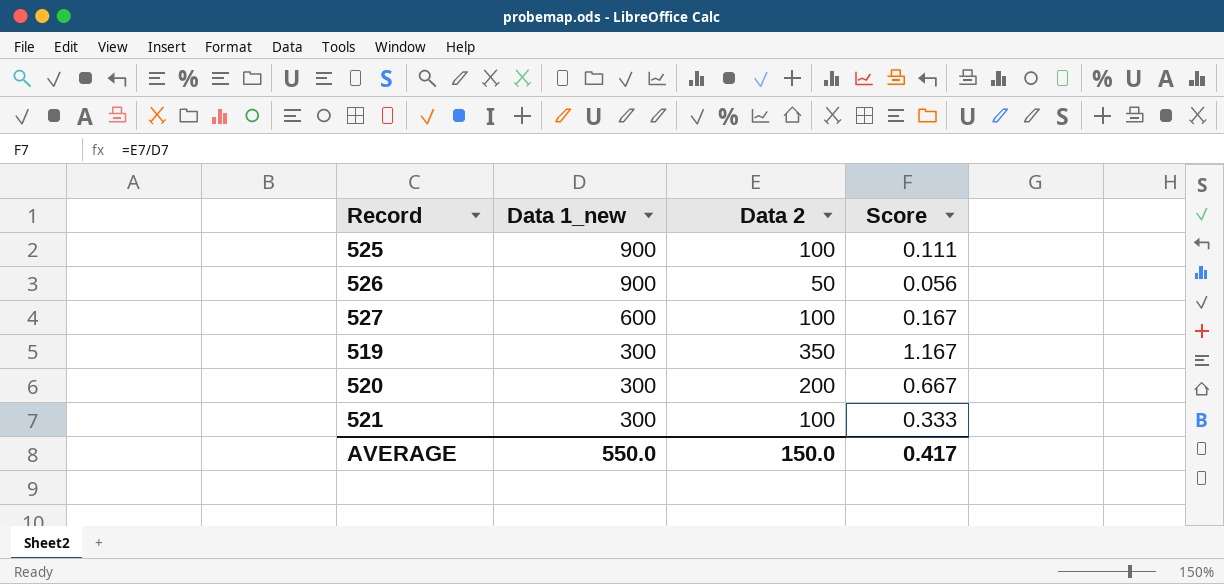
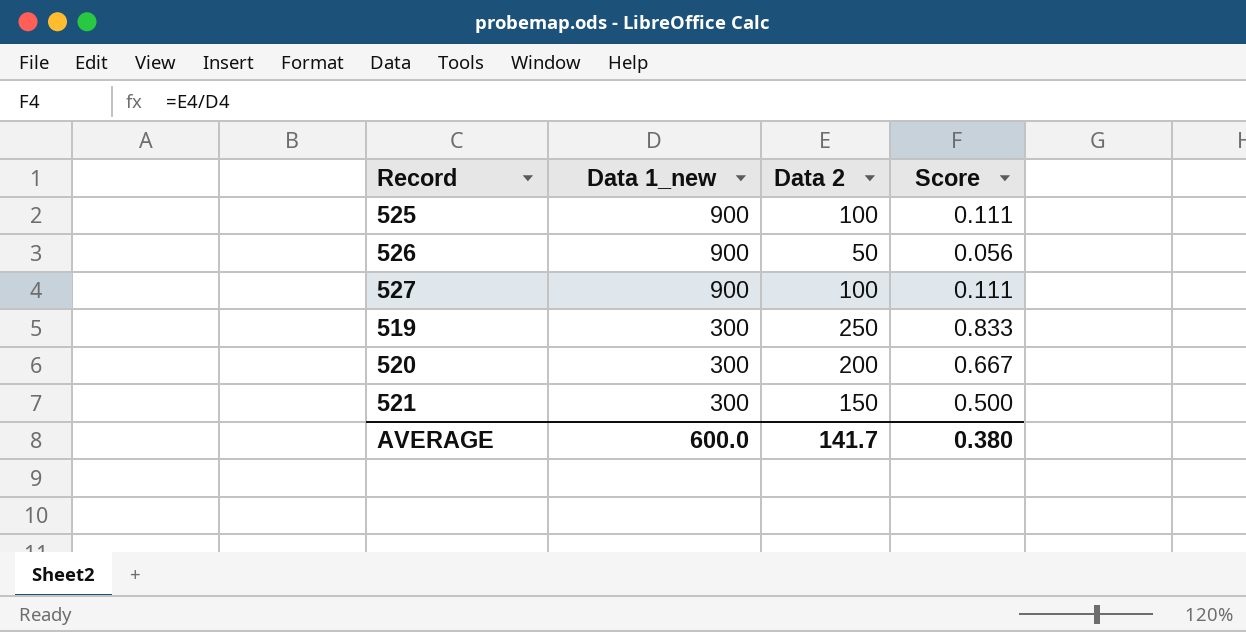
527 | Data 1_new: 600 -> 900
527 | Score: 0.167 -> 0.111
519 | Data 2: 350 -> 250
519 | Score: 1.167 -> 0.833
521 | Data 2: 100 -> 150
521 | Score: 0.333 -> 0.500
AVERAGE | Data 1_new: 550.0 -> 600.0
AVERAGE | Data 2: 150.0 -> 141.7
AVERAGE | Score: 0.417 -> 0.380

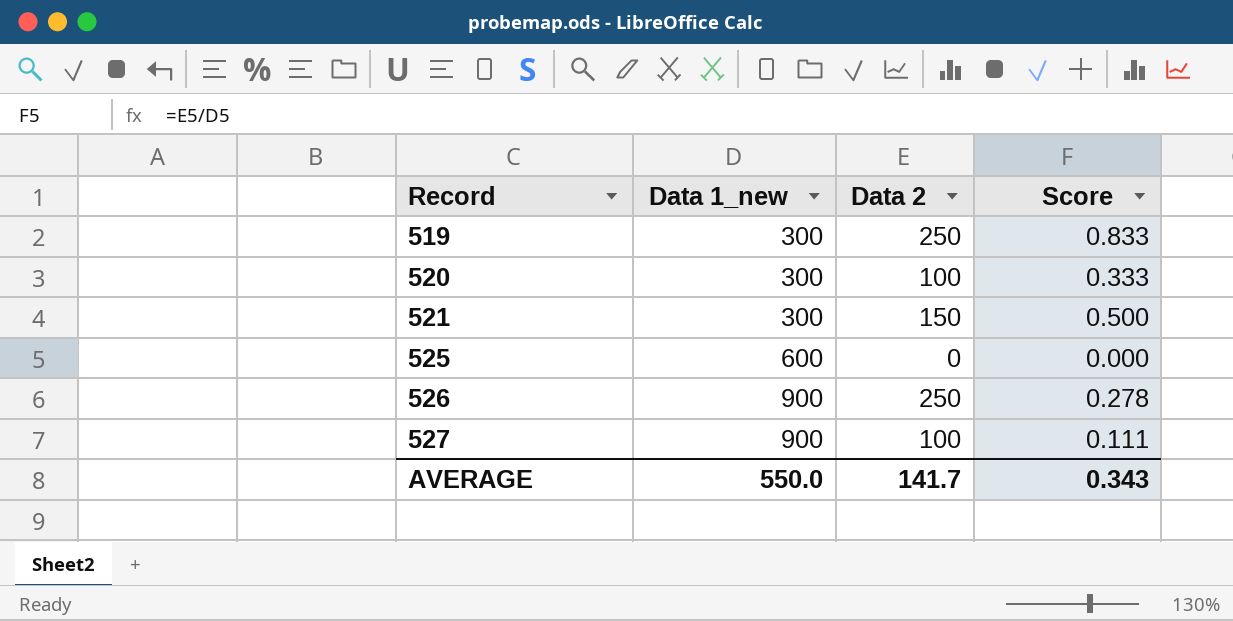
row order: Data 1_new descending -> Record ascending
520 | Data 2: 200 -> 100
520 | Score: 0.667 -> 0.333
525 | Data 1_new: 900 -> 600
525 | Data 2: 100 -> 0
525 | Score: 0.111 -> 0.000
526 | Data 2: 50 -> 250
526 | Score: 0.056 -> 0.278
AVERAGE | Data 1_new: 600.0 -> 550.0
AVERAGE | Score: 0.380 -> 0.343

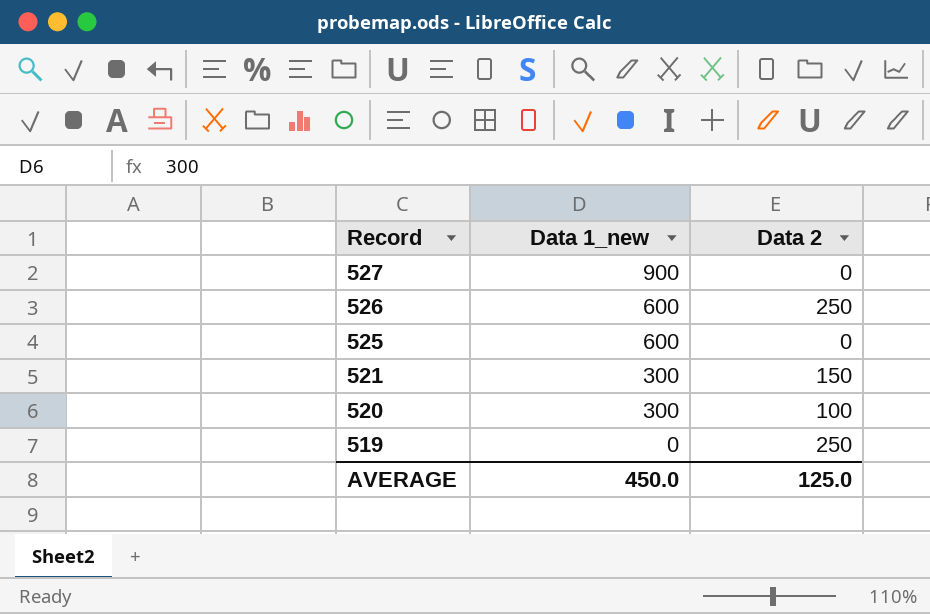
row order: Record ascending -> Record descending
column Score | formula: [Data 2] / [Data 1_new] -> none
527 | Data 2: 100 -> 0
526 | Data 1_new: 900 -> 600
519 | Data 1_new: 300 -> 0
AVERAGE | Data 1_new: 550.0 -> 450.0
AVERAGE | Data 2: 141.7 -> 125.0

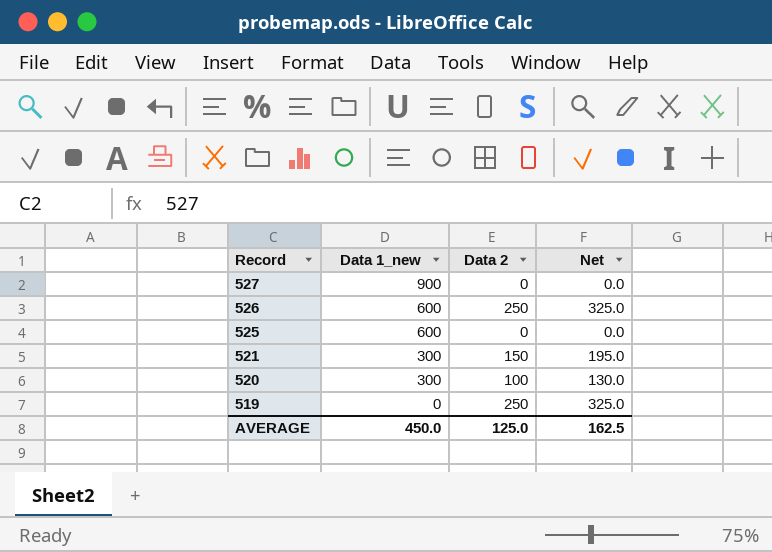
column Net | formula: none -> [Data 2] * 1.3

